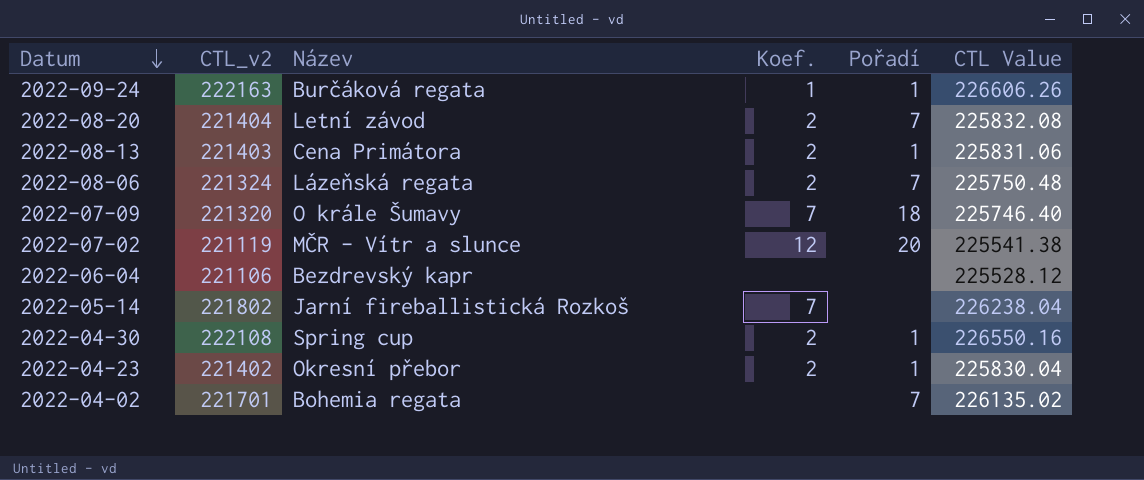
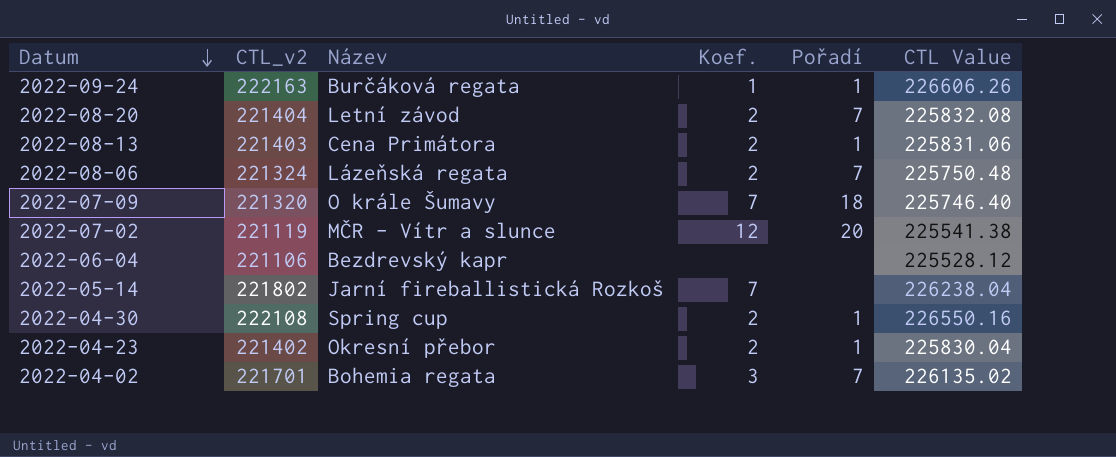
2022-04-02 | Koef.: none -> 3

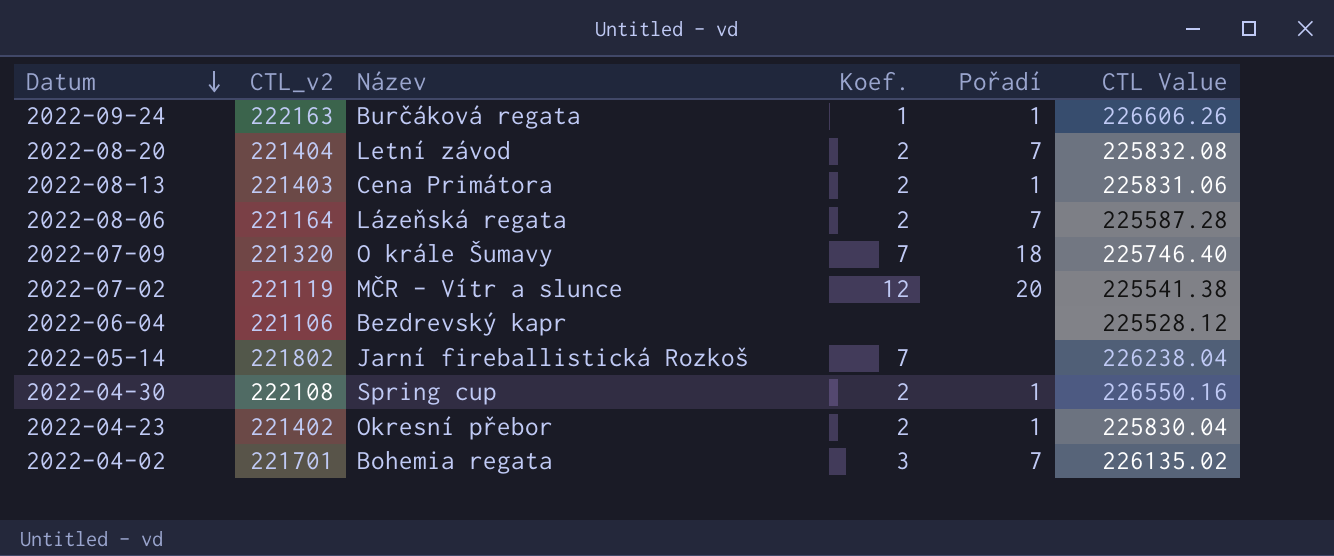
2022-08-06 | CTL_v2: 221324 -> 221164
2022-08-06 | CTL Value: 225750.48 -> 225587.28

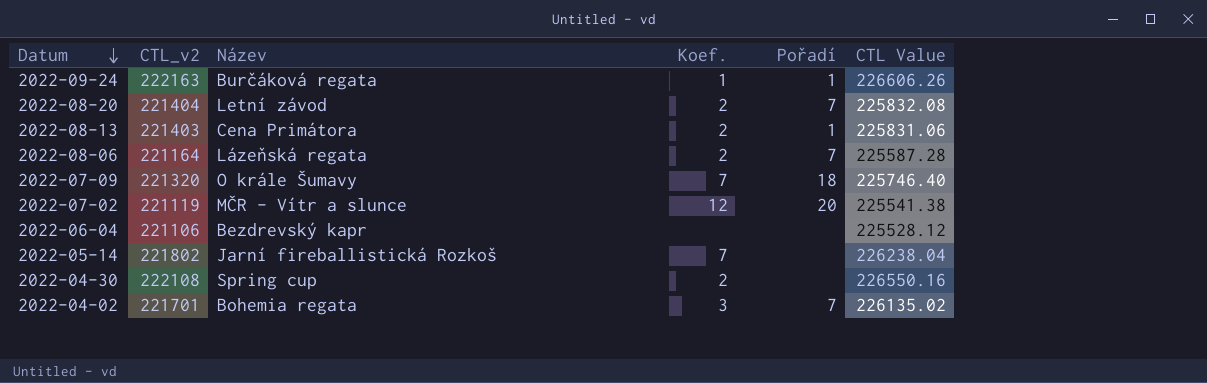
row 2022-04-23: 221402 | Okresní přebor | 2 | 1 | 225830.04 -> none
2022-04-30 | Pořadí: 1 -> none

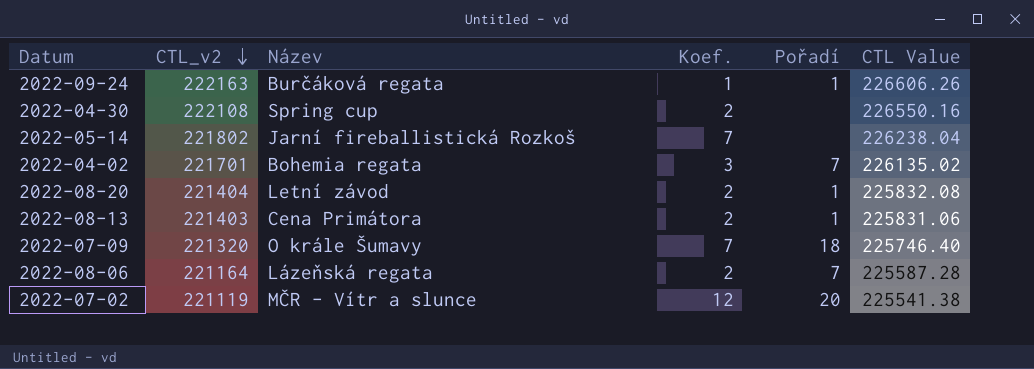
row order: Datum descending -> CTL_v2 descending
row 2022-06-04: 221106 | Bezdrevský kapr | none | none | 225528.12 -> none
2022-08-20 | Pořadí: 7 -> 1

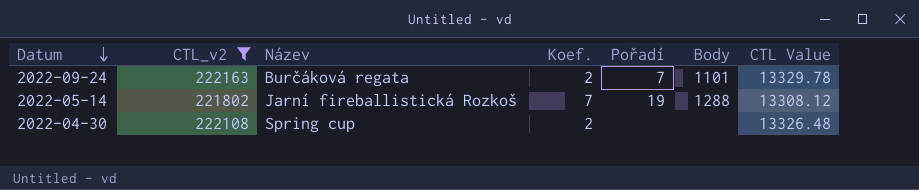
filter: none -> CTL_v2 >= 221802
row order: CTL_v2 descending -> Datum descending
column Body | position: none -> 6
column CTL Value | formula: [CTL_v2] * 1.02 -> [CTL_v2] * 0.06
2022-09-24 | Koef.: 1 -> 2
2022-09-24 | Pořadí: 1 -> 7
2022-05-14 | Pořadí: none -> 19

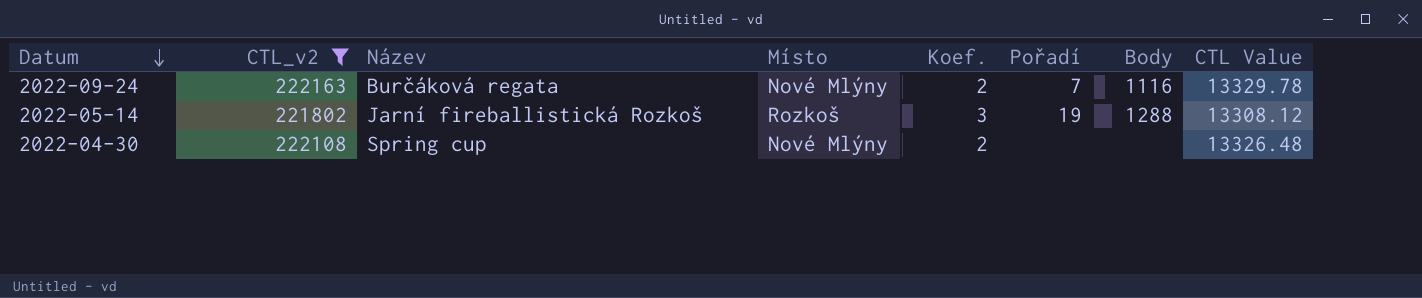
column Místo | position: none -> 4
2022-09-24 | Body: 1101 -> 1116
2022-05-14 | Koef.: 7 -> 3

